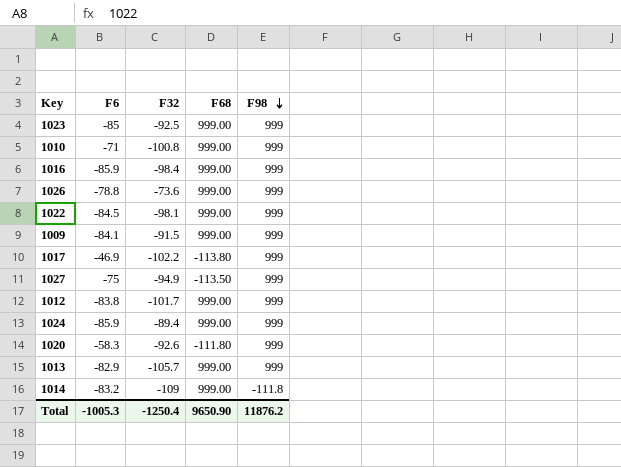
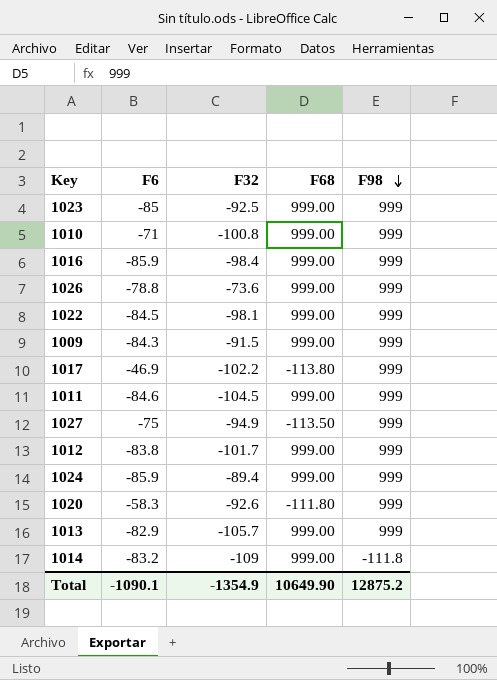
1009 | F6: -84.1 -> -84.3
row 1011: none -> -84.6 | -104.5 | 999.00 | 999
Total | F6: -1005.3 -> -1090.1
Total | F32: -1250.4 -> -1354.9
Total | F68: 9650.90 -> 10649.90
Total | F98: 11876.2 -> 12875.2

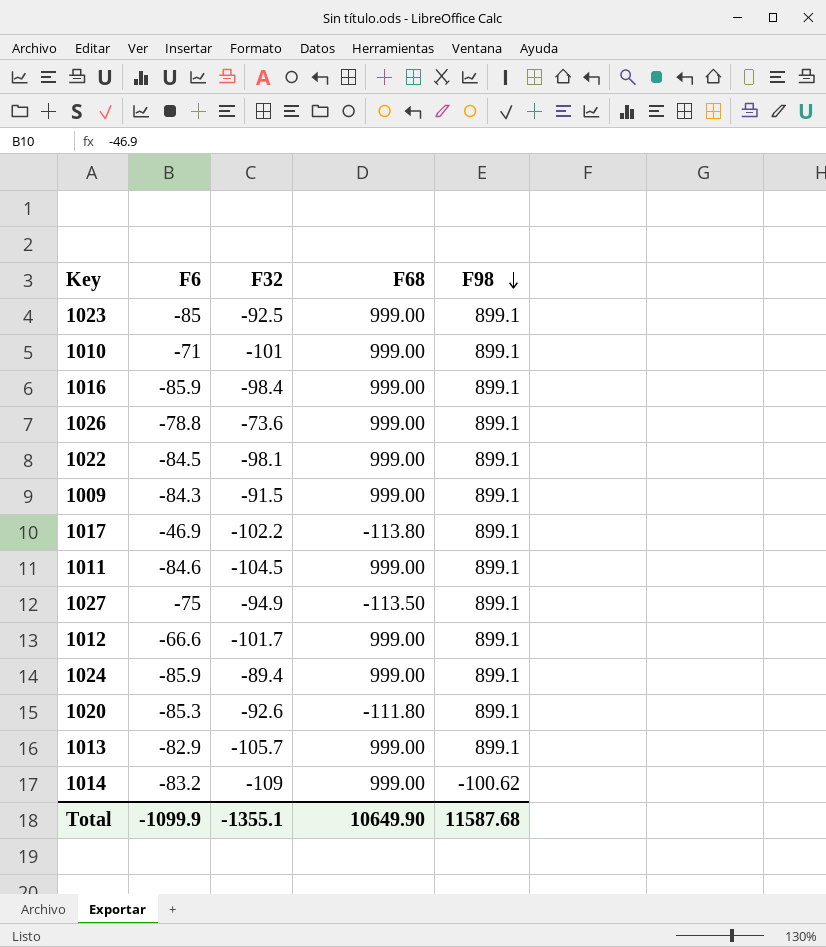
1023 | F98: 999 -> 899.1
1010 | F32: -100.8 -> -101
1010 | F98: 999 -> 899.1
1016 | F98: 999 -> 899.1
1026 | F98: 999 -> 899.1
1022 | F98: 999 -> 899.1
1009 | F98: 999 -> 899.1
1017 | F98: 999 -> 899.1
1011 | F98: 999 -> 899.1
1027 | F98: 999 -> 899.1
1012 | F6: -83.8 -> -66.6
1012 | F98: 999 -> 899.1
1024 | F98: 999 -> 899.1
1020 | F6: -58.3 -> -85.3
1020 | F98: 999 -> 899.1
1013 | F98: 999 -> 899.1
1014 | F98: -111.8 -> -100.62
Total | F6: -1090.1 -> -1099.9
Total | F32: -1354.9 -> -1355.1
Total | F98: 12875.2 -> 11587.68

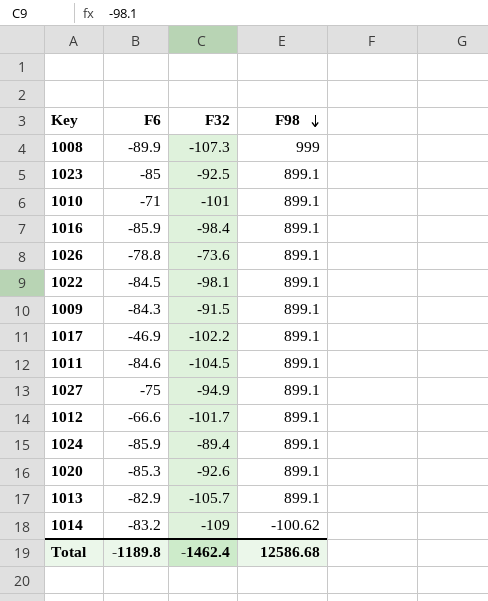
column F68 | position: 4 -> none
row 1008: none -> -89.9 | -107.3 | 999
Total | F6: -1099.9 -> -1189.8
Total | F32: -1355.1 -> -1462.4
Total | F98: 11587.68 -> 12586.68

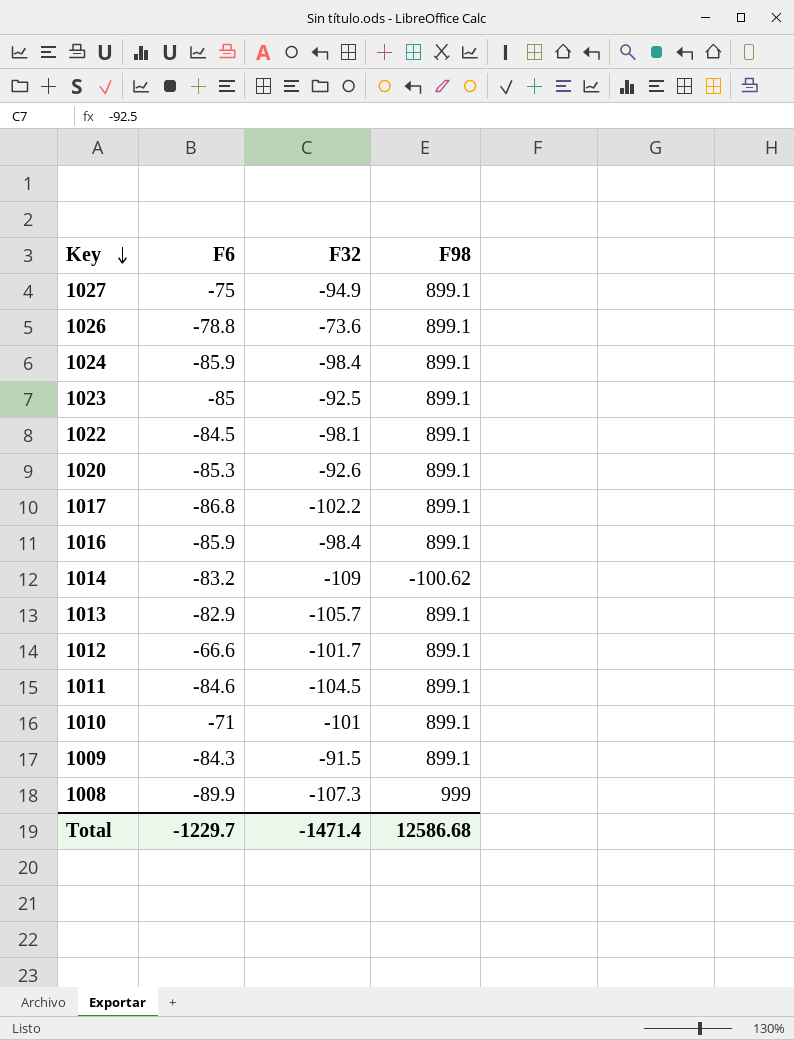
row order: F98 descending -> Key descending
1024 | F32: -89.4 -> -98.4
1017 | F6: -46.9 -> -86.8
Total | F6: -1189.8 -> -1229.7
Total | F32: -1462.4 -> -1471.4

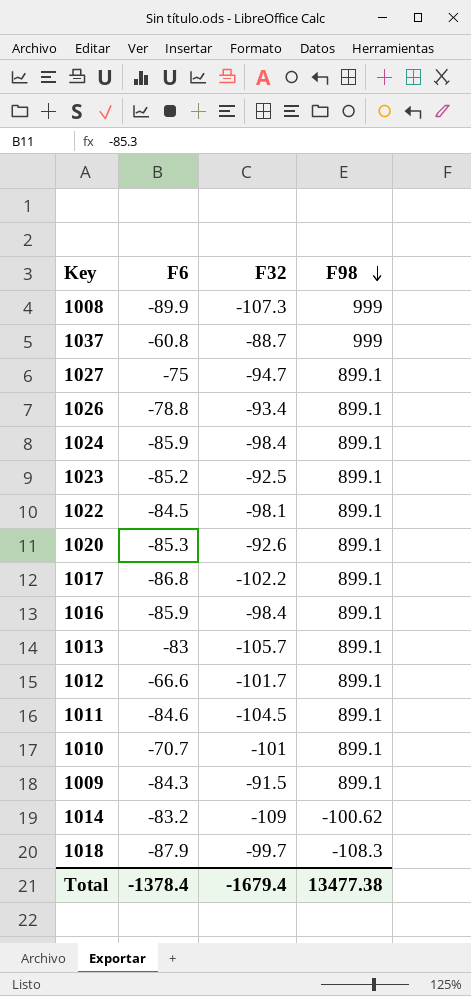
row order: Key descending -> F98 descending
row 1037: none -> -60.8 | -88.7 | 999
1027 | F32: -94.9 -> -94.7
1026 | F32: -73.6 -> -93.4
1023 | F6: -85 -> -85.2
1013 | F6: -82.9 -> -83
1010 | F6: -71 -> -70.7
row 1018: none -> -87.9 | -99.7 | -108.3
Total | F6: -1229.7 -> -1378.4
Total | F32: -1471.4 -> -1679.4
Total | F98: 12586.68 -> 13477.38

